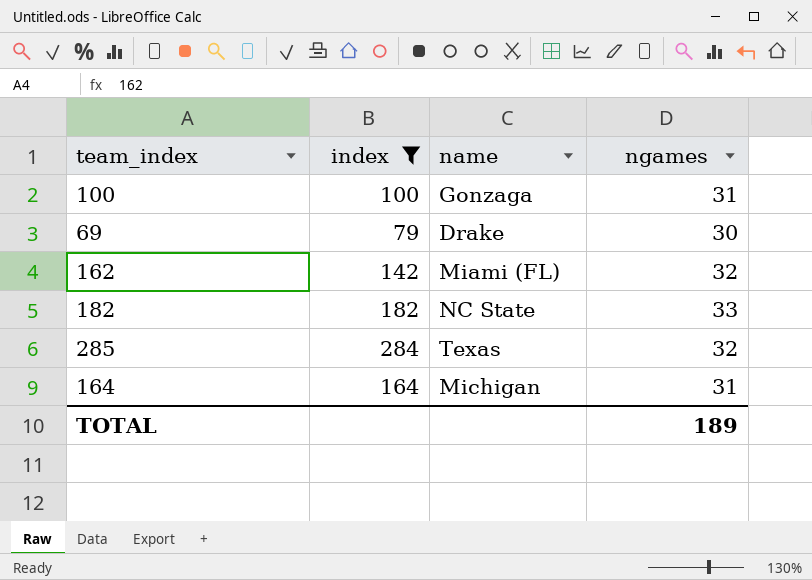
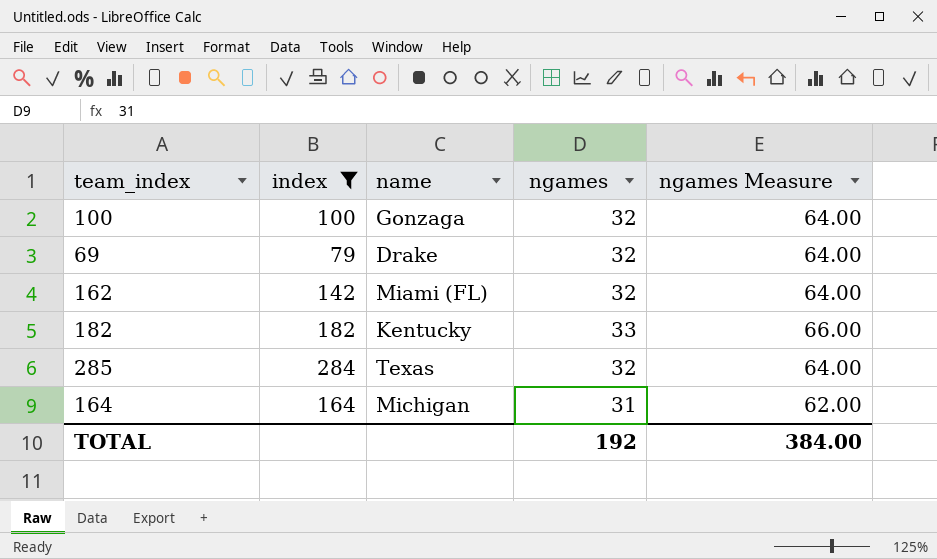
column ngames Measure | formula: none -> [ngames] * 2
100 | ngames: 31 -> 32
69 | ngames: 30 -> 32
182 | name: NC State -> Kentucky
TOTAL | ngames: 189 -> 192

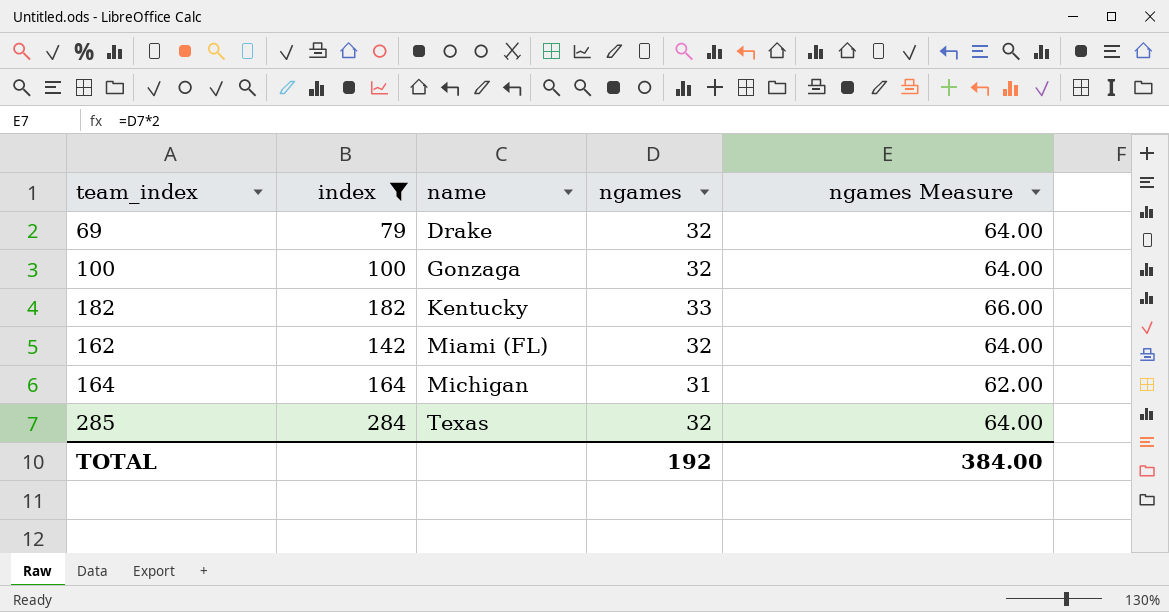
row order: none -> name ascending

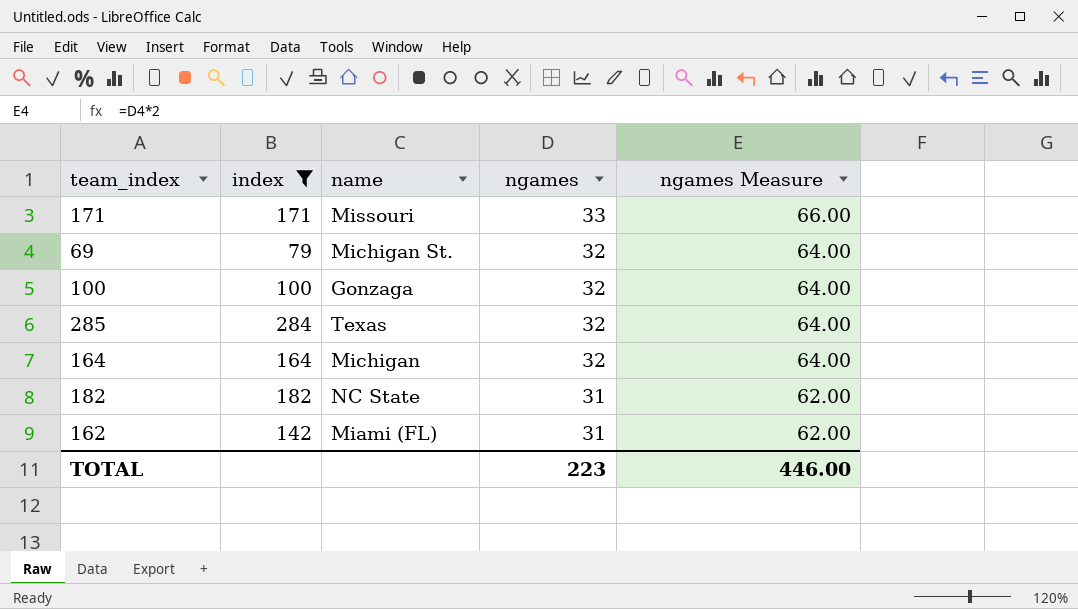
row order: name ascending -> ngames descending
row 171: none -> 171 | Missouri | 33 | 66.00
69 | name: Drake -> Michigan St.
164 | ngames: 31 -> 32
164 | ngames Measure: 62.00 -> 64.00
182 | name: Kentucky -> NC State
182 | ngames: 33 -> 31
182 | ngames Measure: 66.00 -> 62.00
162 | ngames: 32 -> 31
162 | ngames Measure: 64.00 -> 62.00
TOTAL | ngames: 192 -> 223
TOTAL | ngames Measure: 384.00 -> 446.00

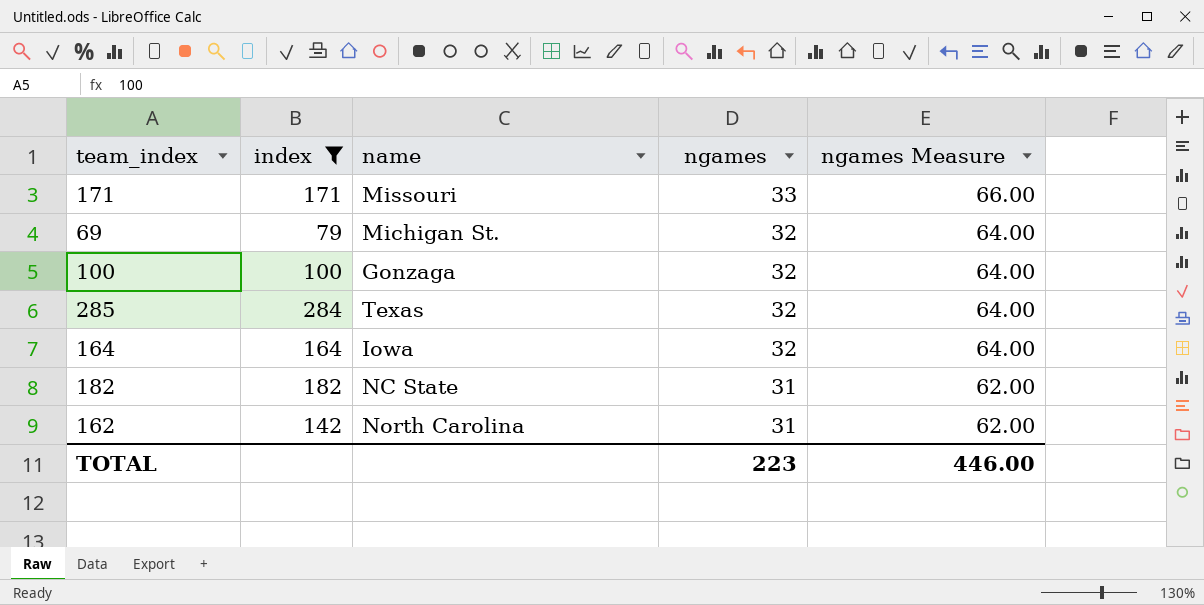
164 | name: Michigan -> Iowa
162 | name: Miami (FL) -> North Carolina

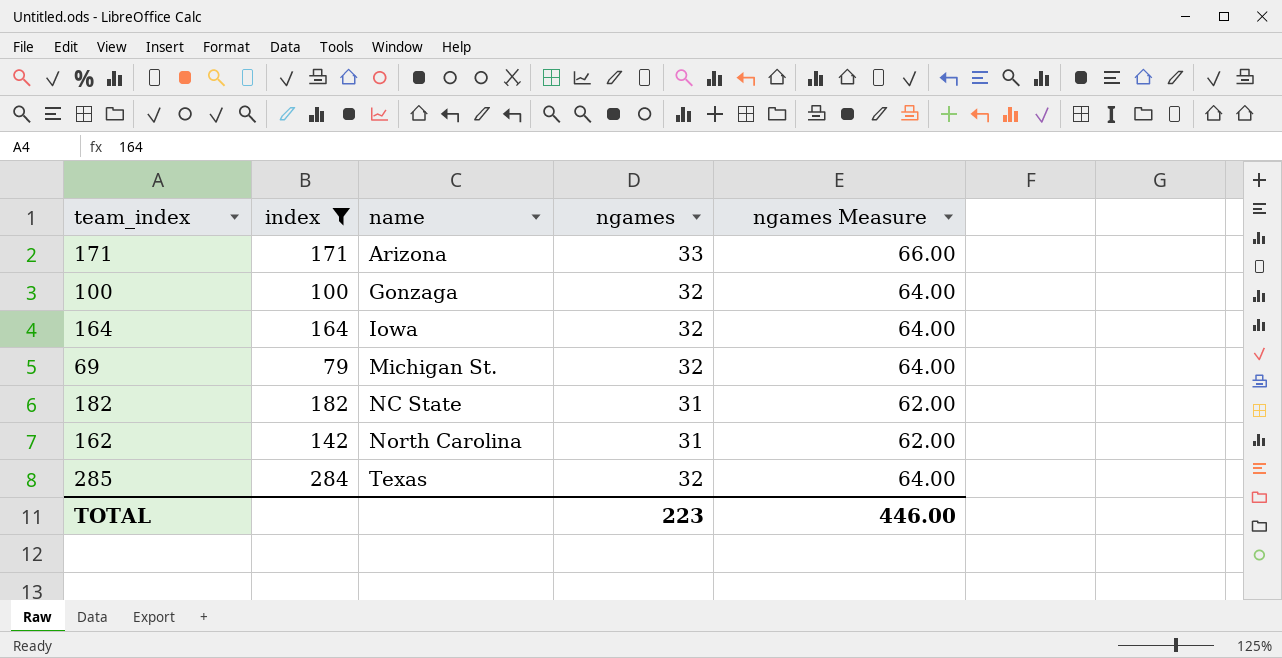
row order: ngames descending -> name ascending
171 | name: Missouri -> Arizona

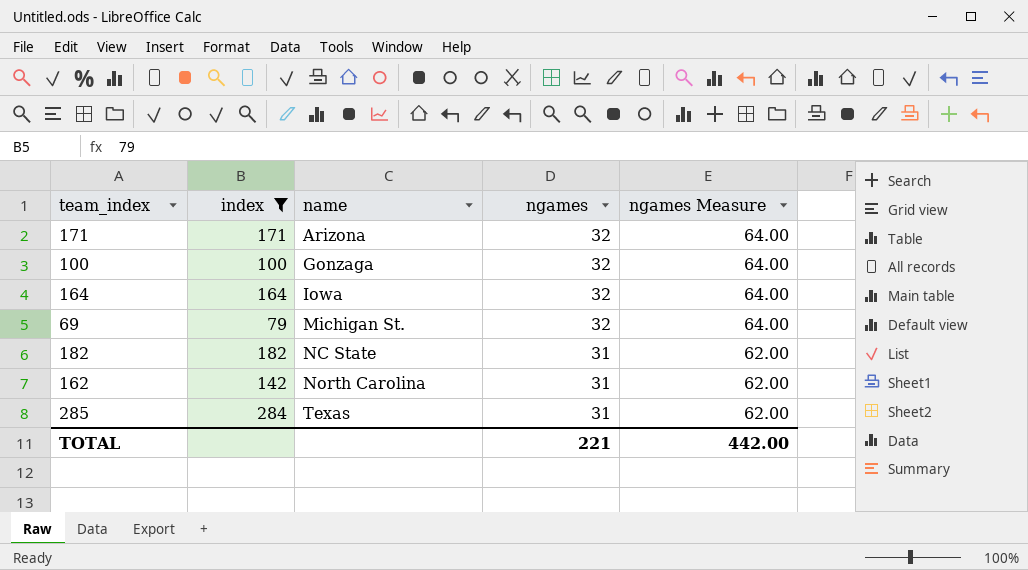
171 | ngames: 33 -> 32
171 | ngames Measure: 66.00 -> 64.00
285 | ngames: 32 -> 31
285 | ngames Measure: 64.00 -> 62.00
TOTAL | ngames: 223 -> 221
TOTAL | ngames Measure: 446.00 -> 442.00

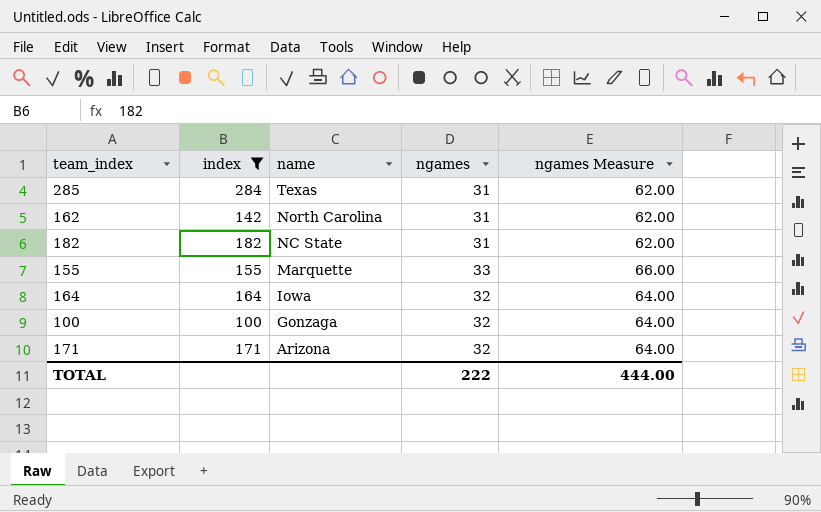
row order: name ascending -> name descending
row 69: 79 | Michigan St. | 32 | 64.00 -> none
row 155: none -> 155 | Marquette | 33 | 66.00
TOTAL | ngames: 221 -> 222
TOTAL | ngames Measure: 442.00 -> 444.00

